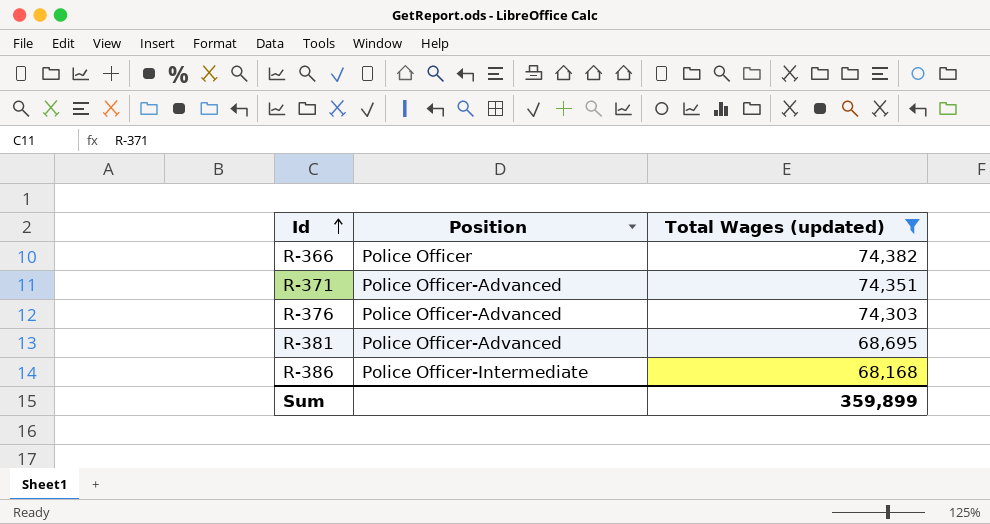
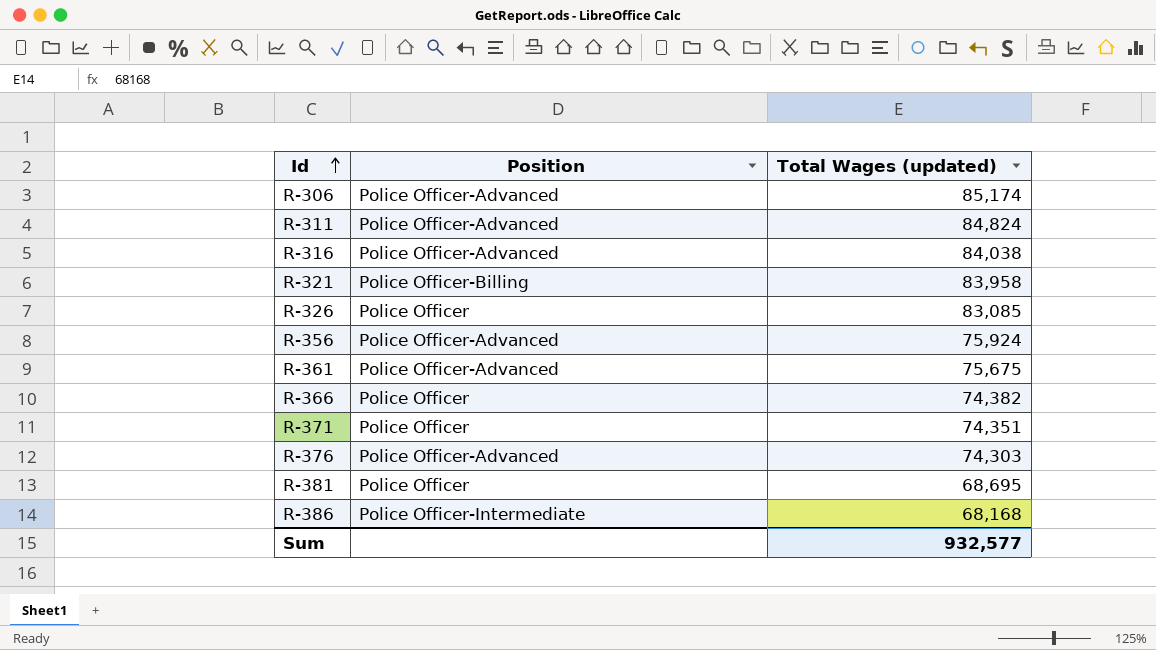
filter: Total Wages (updated) <= 74,382 -> none
R-371 | Position: Police Officer-Advanced -> Police Officer
R-381 | Position: Police Officer-Advanced -> Police Officer
Sum | Total Wages (updated): 359,899 -> 932,577

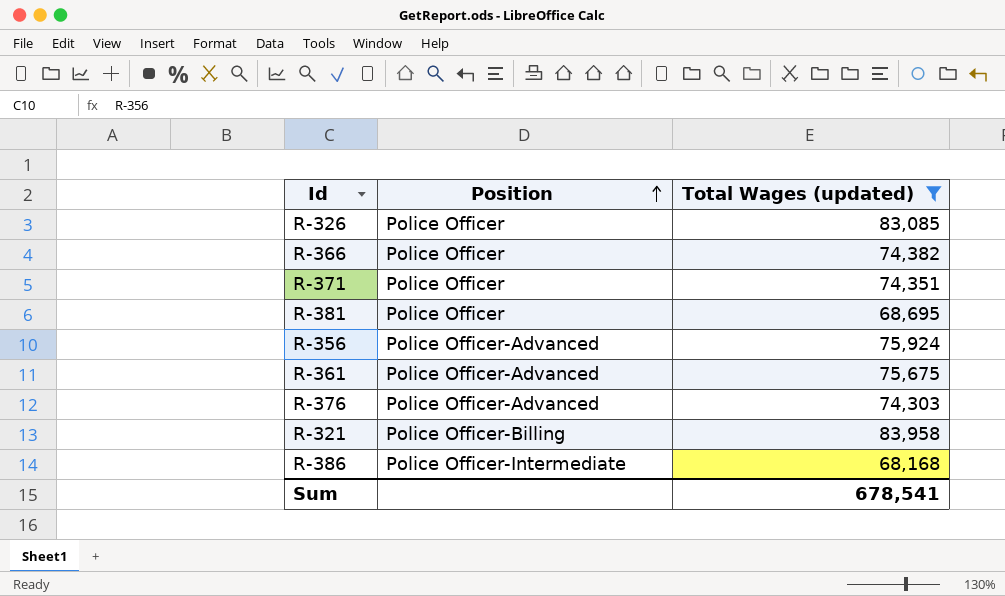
filter: none -> Total Wages (updated) <= 83,958
row order: Id ascending -> Position ascending
Sum | Total Wages (updated): 932,577 -> 678,541

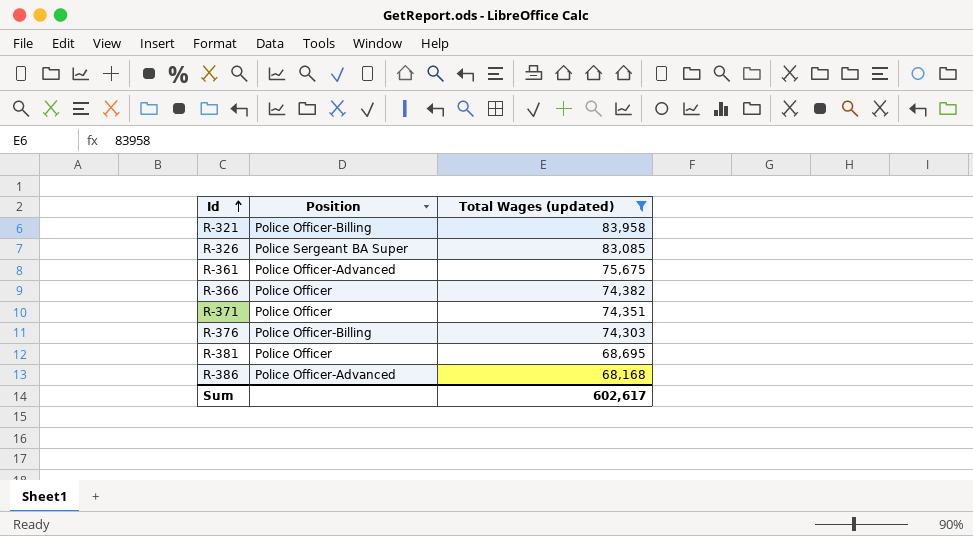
row order: Position ascending -> Id ascending
row R-356: Police Officer-Advanced | 75,924 -> none
R-326 | Position: Police Officer -> Police Sergeant BA Super
R-376 | Position: Police Officer-Advanced -> Police Officer-Billing
R-386 | Position: Police Officer-Intermediate -> Police Officer-Advanced
Sum | Total Wages (updated): 678,541 -> 602,617

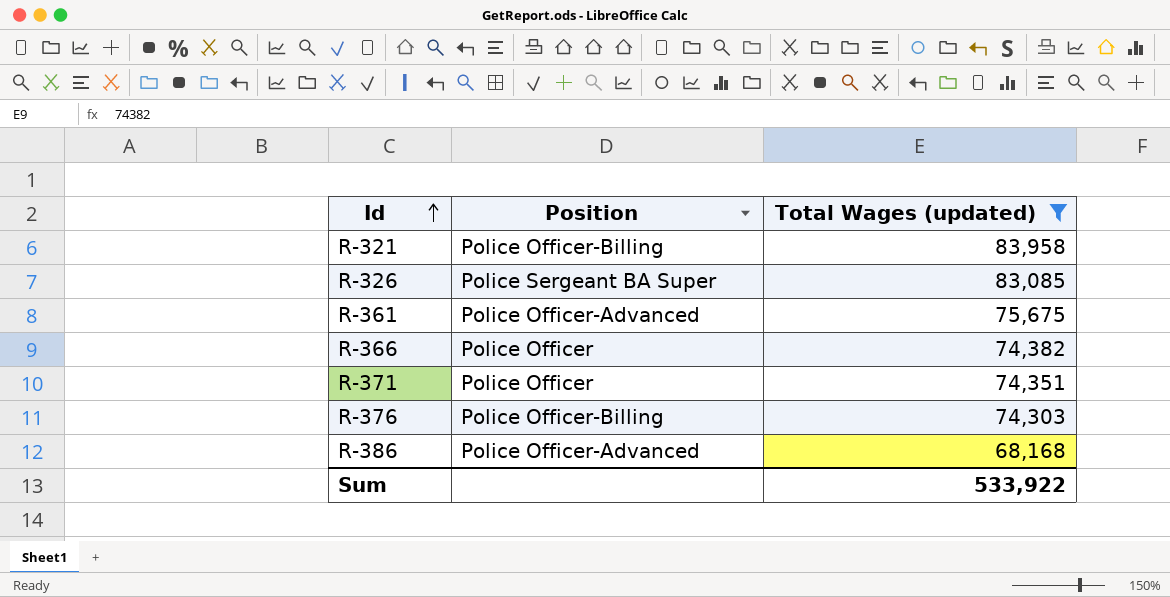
row R-381: Police Officer | 68,695 -> none
Sum | Total Wages (updated): 602,617 -> 533,922

